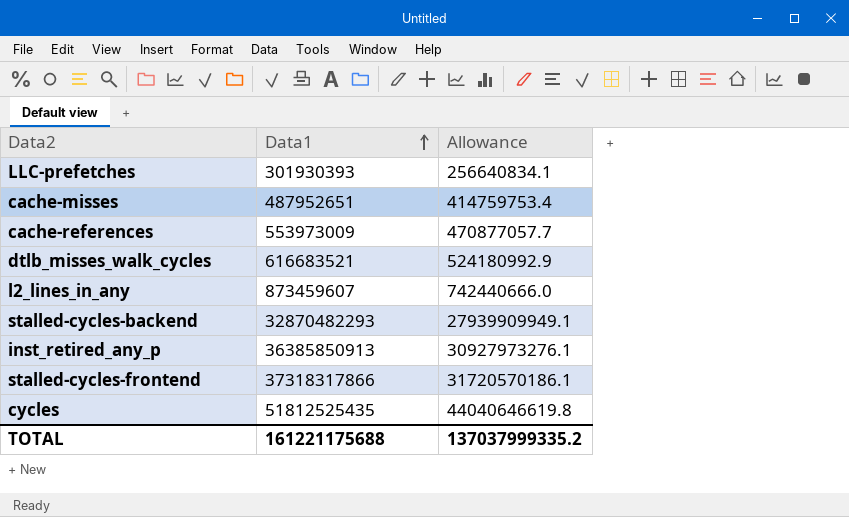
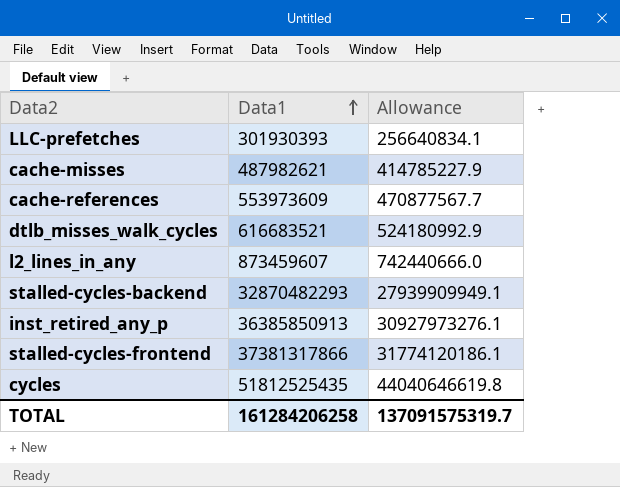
cache-misses | Data1: 487952651 -> 487982621
cache-misses | Allowance: 414759753.4 -> 414785227.9
cache-references | Data1: 553973009 -> 553973609
cache-references | Allowance: 470877057.7 -> 470877567.7
stalled-cycles-frontend | Data1: 37318317866 -> 37381317866
stalled-cycles-frontend | Allowance: 31720570186.1 -> 31774120186.1
TOTAL | Data1: 161221175688 -> 161284206258
TOTAL | Allowance: 137037999335.2 -> 137091575319.7

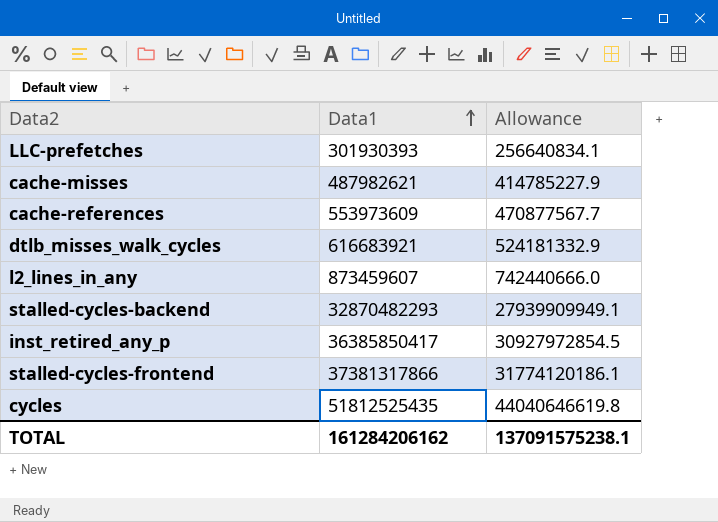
dtlb_misses_walk_cycles | Data1: 616683521 -> 616683921
dtlb_misses_walk_cycles | Allowance: 524180992.9 -> 524181332.9
inst_retired_any_p | Data1: 36385850913 -> 36385850417
inst_retired_any_p | Allowance: 30927973276.1 -> 30927972854.5
TOTAL | Data1: 161284206258 -> 161284206162
TOTAL | Allowance: 137091575319.7 -> 137091575238.1

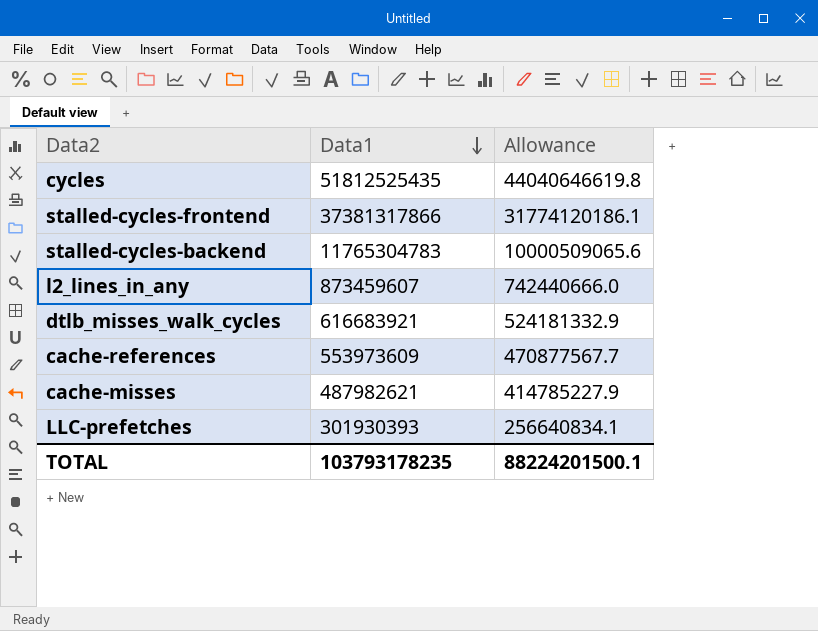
row order: Data1 ascending -> Data1 descending
row inst_retired_any_p: 36385850417 | 30927972854.5 -> none
stalled-cycles-backend | Data1: 32870482293 -> 11765304783
stalled-cycles-backend | Allowance: 27939909949.1 -> 10000509065.6
TOTAL | Data1: 161284206162 -> 103793178235
TOTAL | Allowance: 137091575238.1 -> 88224201500.1

